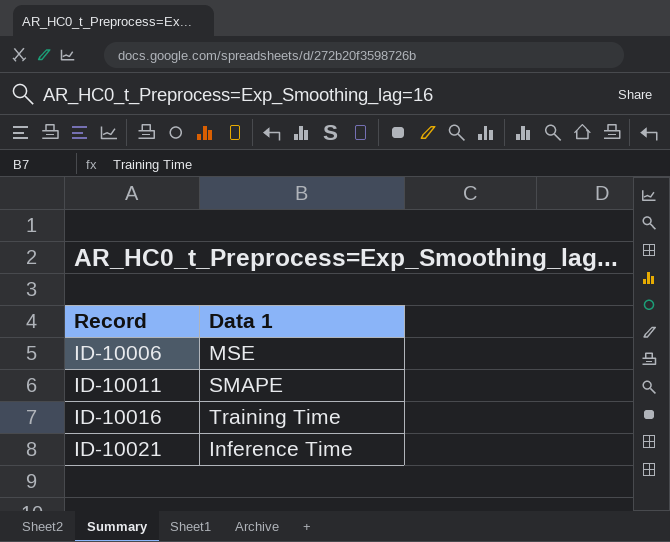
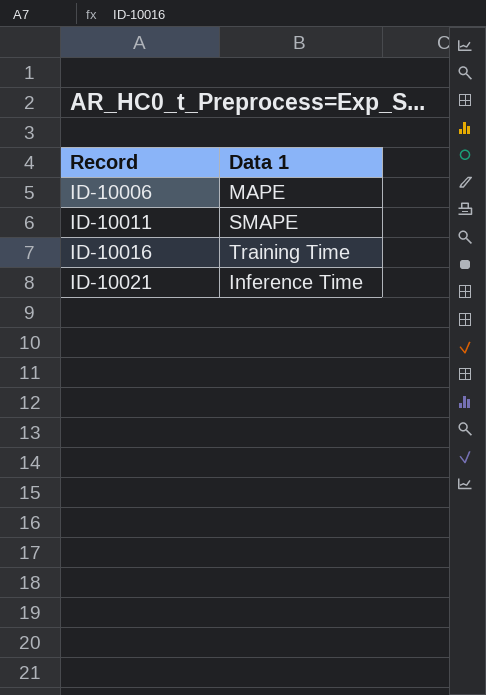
ID-10006 | Data 1: MSE -> MAPE

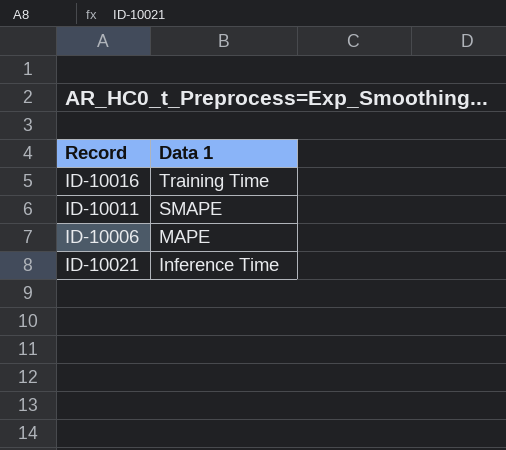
row order: Record ascending -> Data 1 descending

